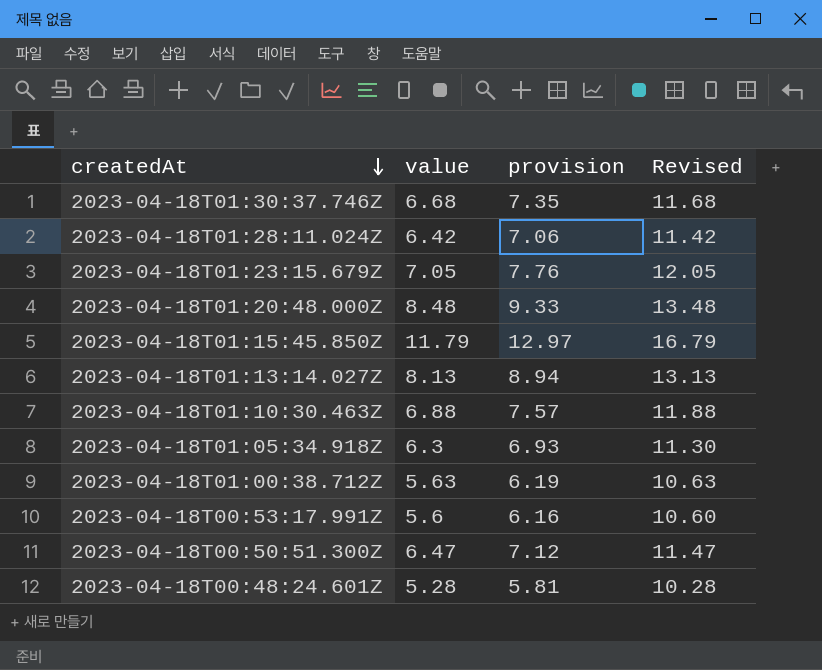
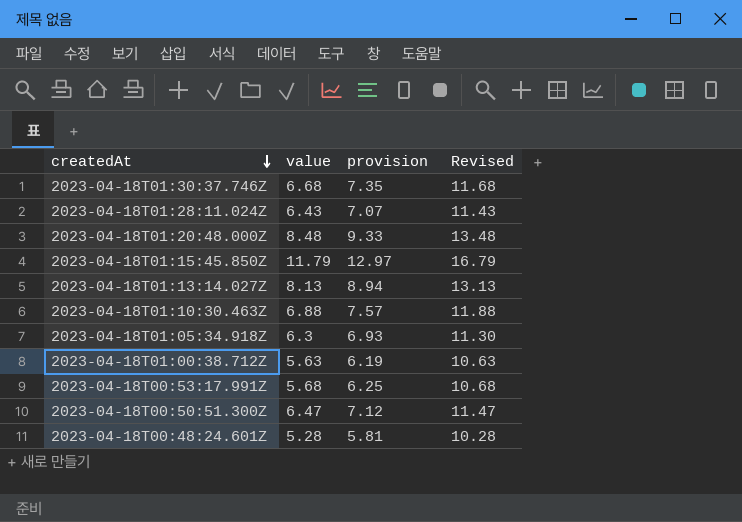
row 2023-04-18T01:23:15.679Z: 7.05 | 7.76 | 12.05 -> none
2023-04-18T01:28:11.024Z | value: 6.42 -> 6.43
2023-04-18T01:28:11.024Z | provision: 7.06 -> 7.07
2023-04-18T01:28:11.024Z | Revised: 11.42 -> 11.43
2023-04-18T00:53:17.991Z | value: 5.6 -> 5.68
2023-04-18T00:53:17.991Z | provision: 6.16 -> 6.25
2023-04-18T00:53:17.991Z | Revised: 10.60 -> 10.68

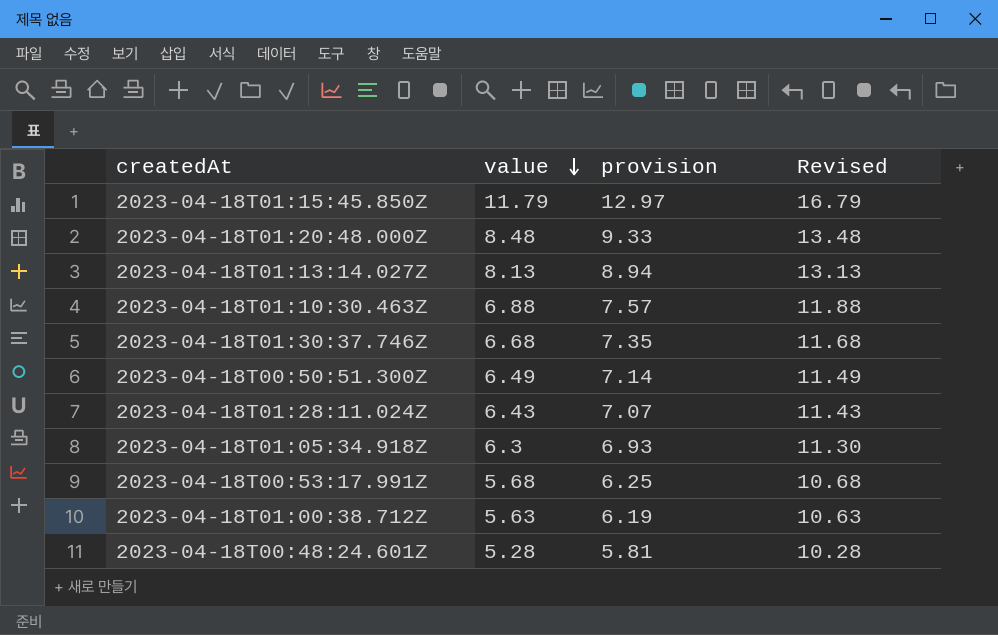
row order: createdAt descending -> value descending
2023-04-18T00:50:51.300Z | value: 6.47 -> 6.49
2023-04-18T00:50:51.300Z | provision: 7.12 -> 7.14
2023-04-18T00:50:51.300Z | Revised: 11.47 -> 11.49

